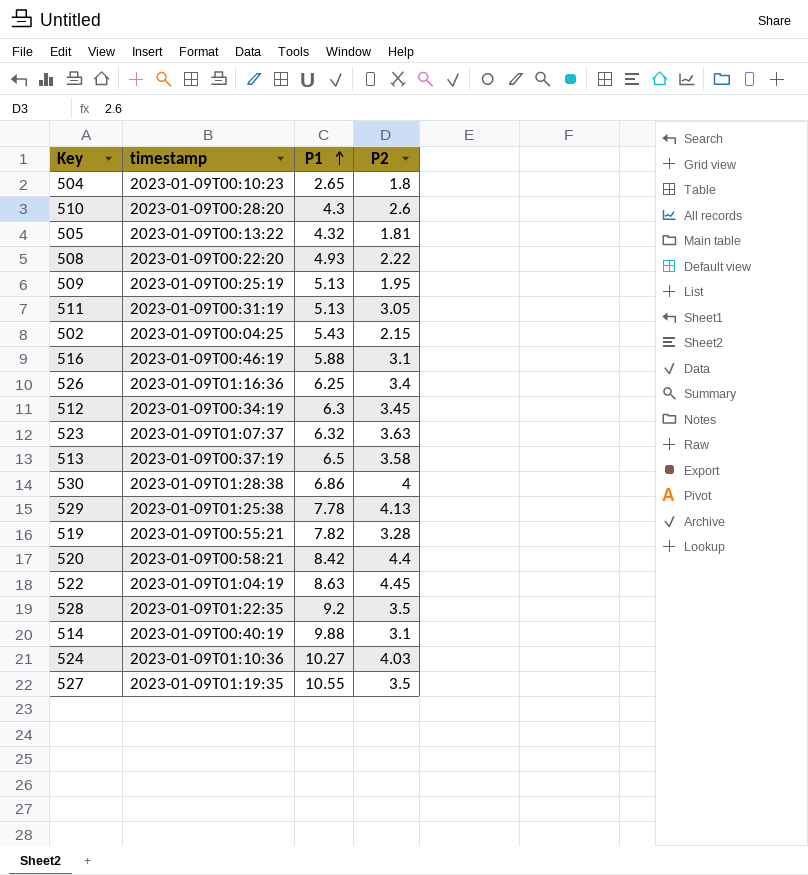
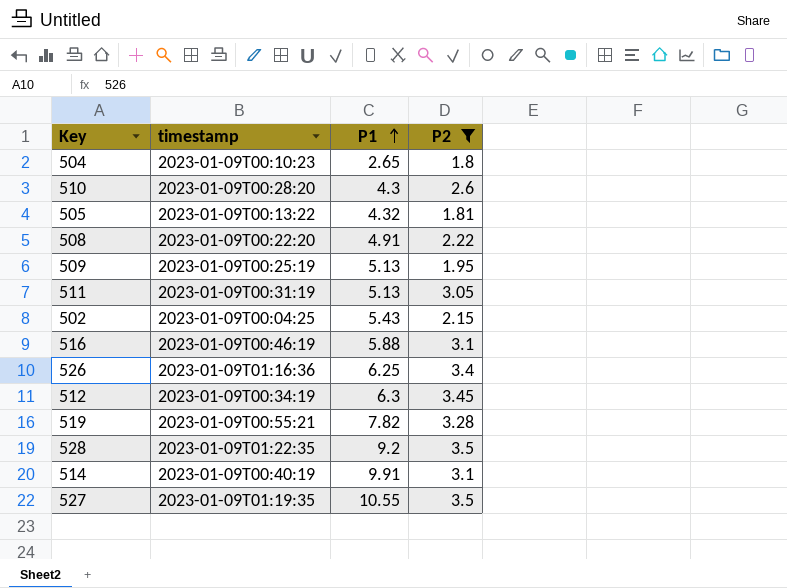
filter: none -> P2 <= 3.5
508 | P1: 4.93 -> 4.91
514 | P1: 9.88 -> 9.91

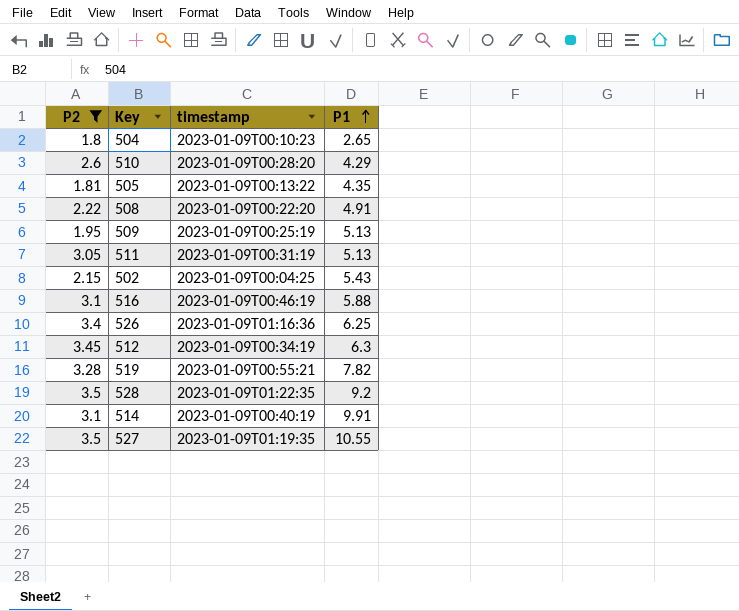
column P2 | position: 4 -> 1
510 | P1: 4.3 -> 4.29
505 | P1: 4.32 -> 4.35

